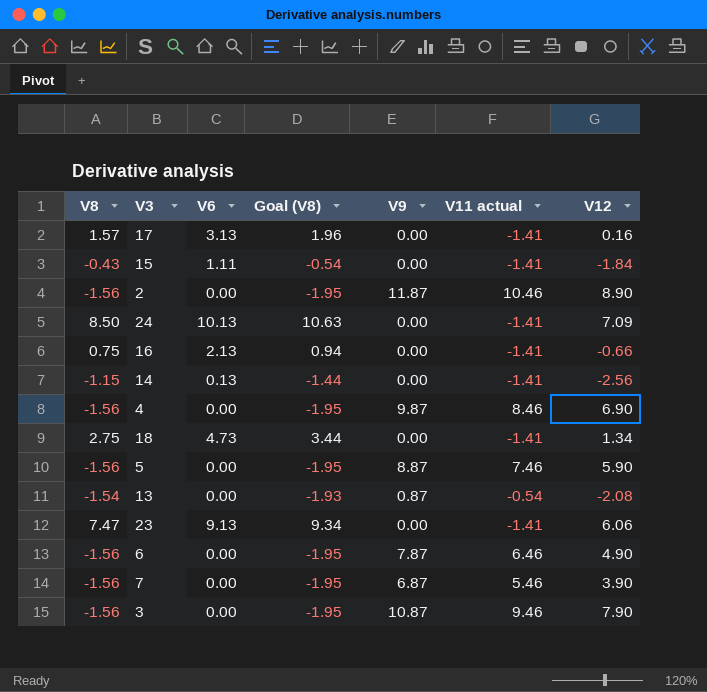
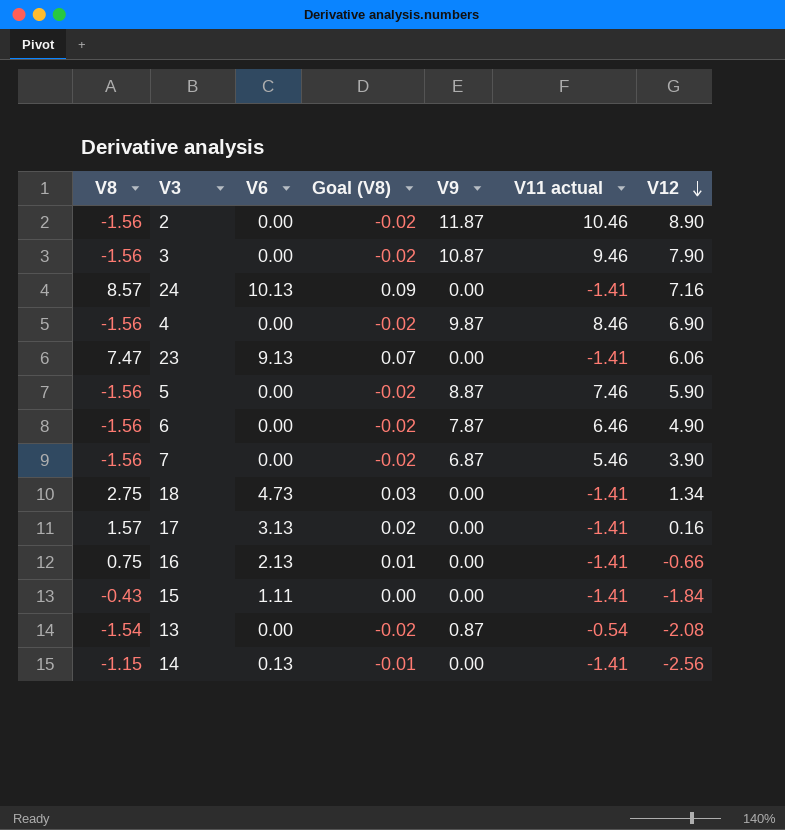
row order: none -> V12 descending
column Goal (V8) | formula: [V8] * 1.25 -> [V8] * 0.01
24 | V8: 8.50 -> 8.57
24 | V12: 7.09 -> 7.16

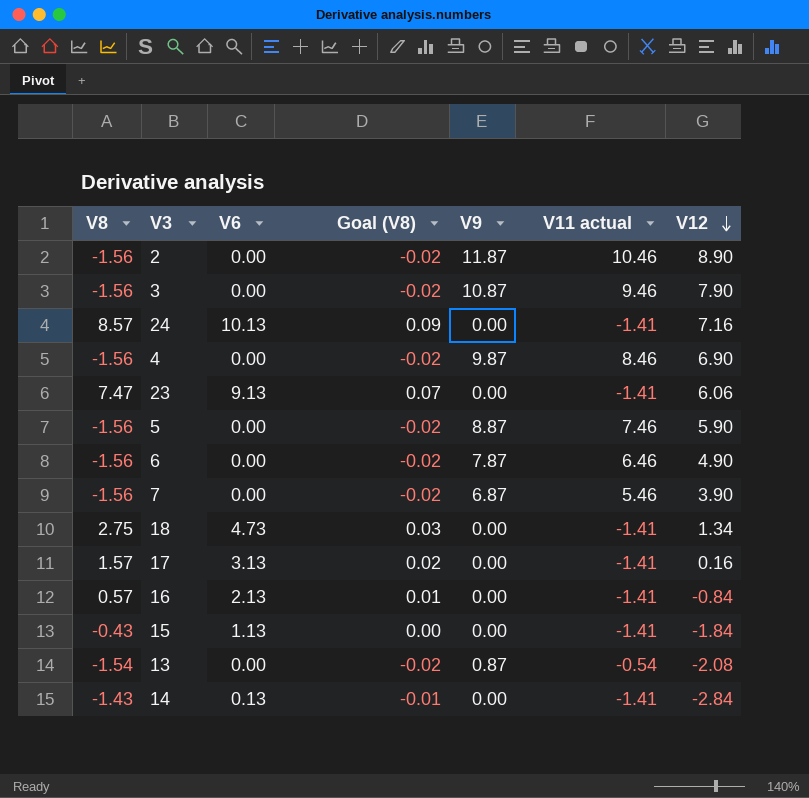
16 | V8: 0.75 -> 0.57
16 | V12: -0.66 -> -0.84
15 | V6: 1.11 -> 1.13
14 | V8: -1.15 -> -1.43
14 | V12: -2.56 -> -2.84

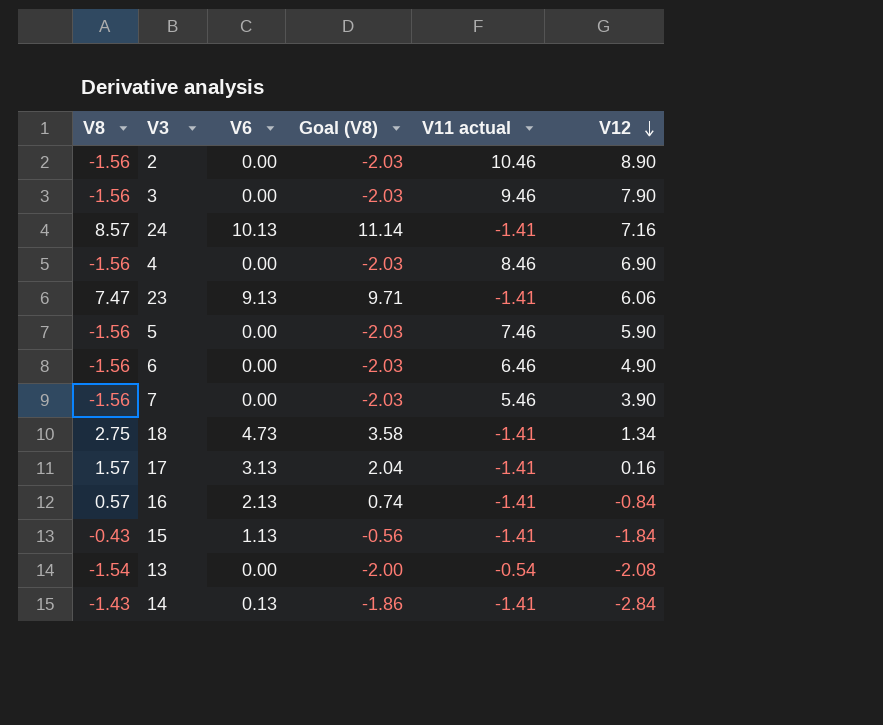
column V9 | position: 5 -> none
column Goal (V8) | formula: [V8] * 0.01 -> [V8] * 1.3

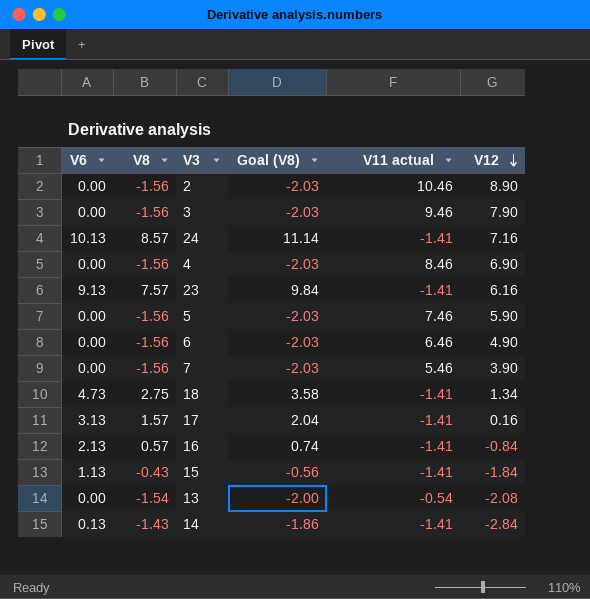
column V6 | position: 3 -> 1
23 | V8: 7.47 -> 7.57
23 | Goal (V8): 9.71 -> 9.84
23 | V12: 6.06 -> 6.16

